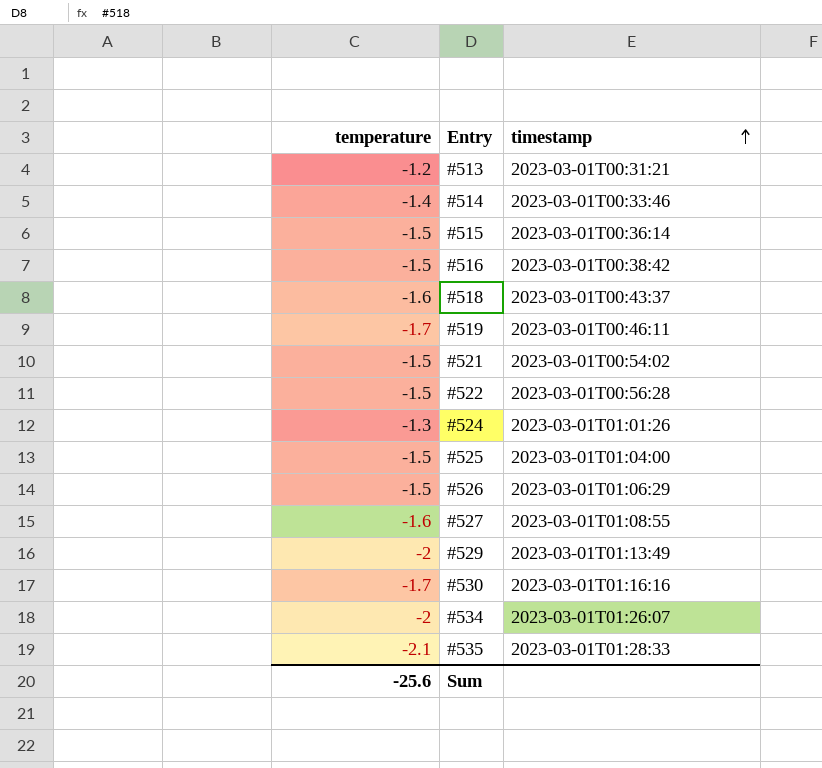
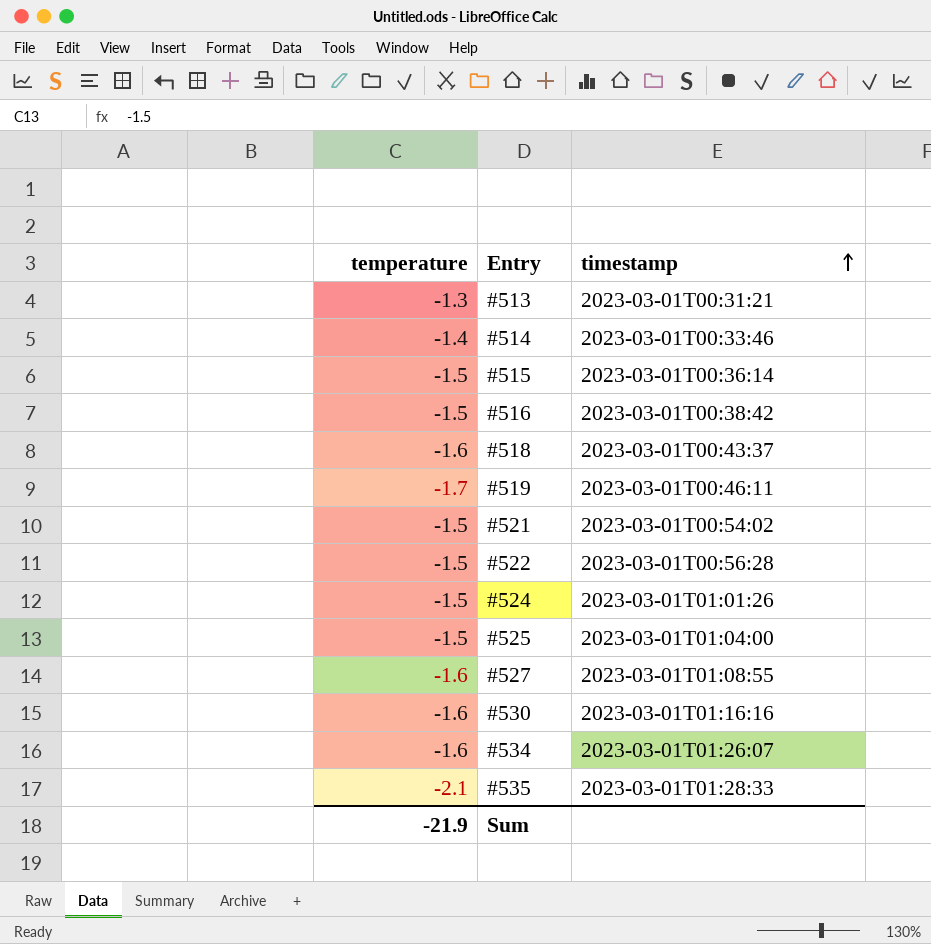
row #526: -1.5 | 2023-03-01T01:06:29 -> none
row #529: -2 | 2023-03-01T01:13:49 -> none
#513 | temperature: -1.2 -> -1.3
#524 | temperature: -1.3 -> -1.5
#530 | temperature: -1.7 -> -1.6
#534 | temperature: -2 -> -1.6
Sum | temperature: -25.6 -> -21.9

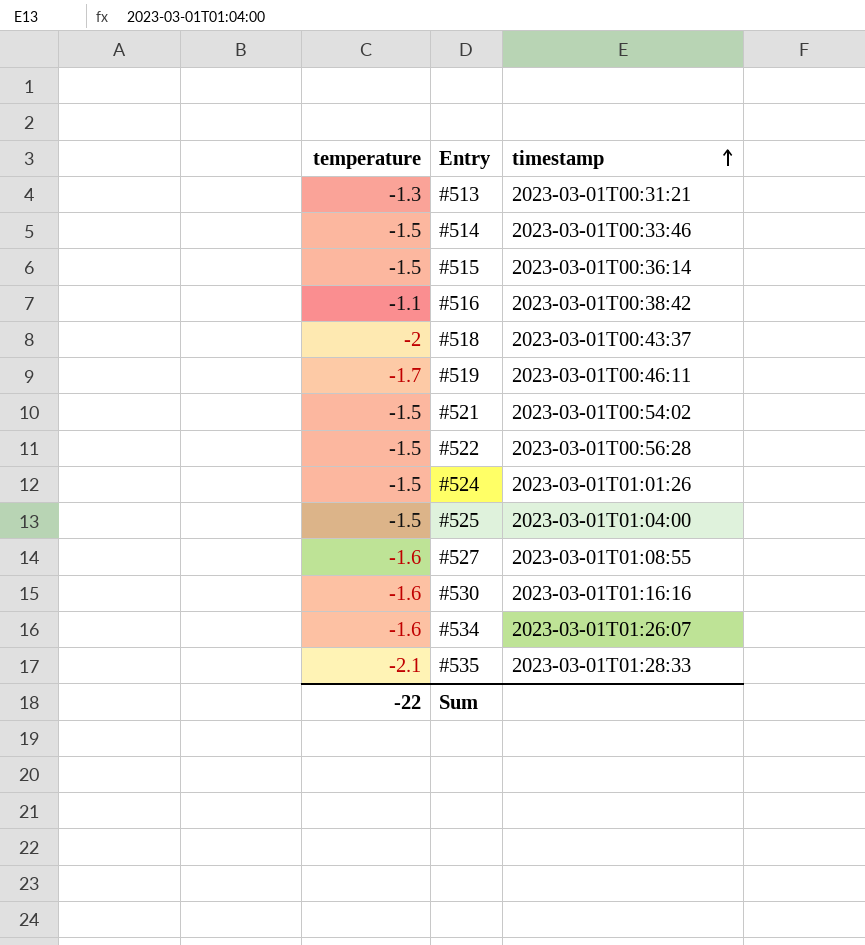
#514 | temperature: -1.4 -> -1.5
#516 | temperature: -1.5 -> -1.1
#518 | temperature: -1.6 -> -2
Sum | temperature: -21.9 -> -22

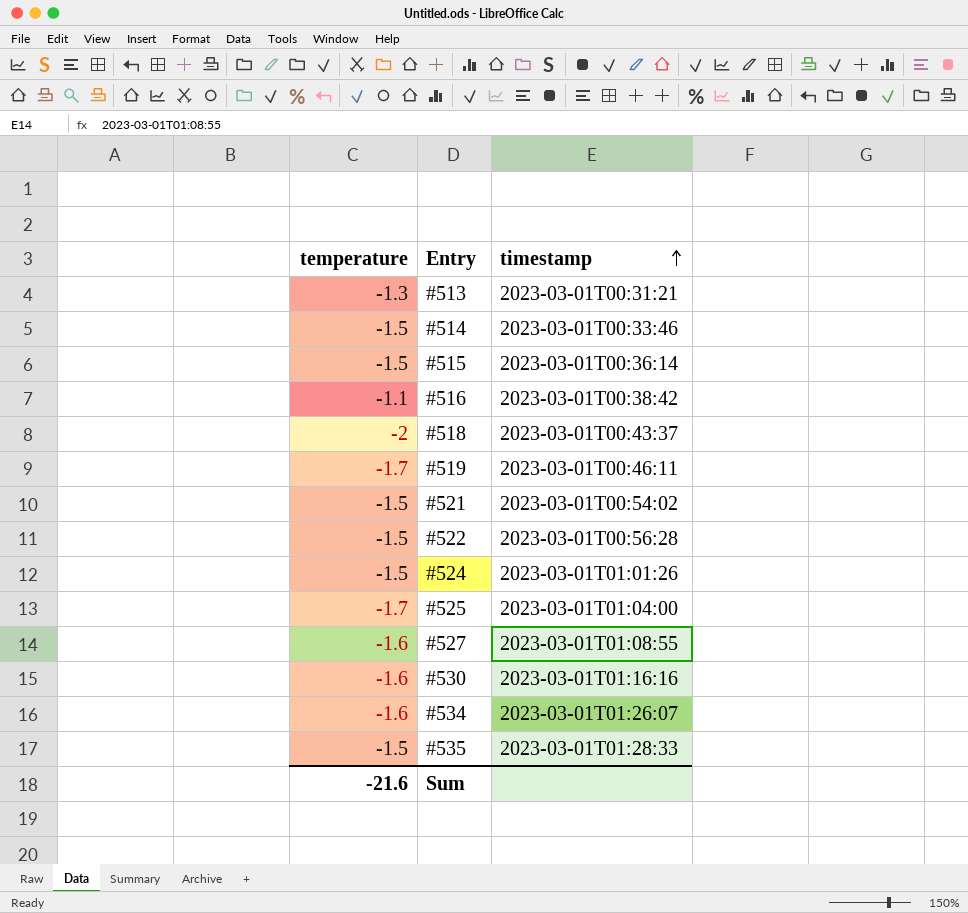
#525 | temperature: -1.5 -> -1.7
#535 | temperature: -2.1 -> -1.5
Sum | temperature: -22 -> -21.6

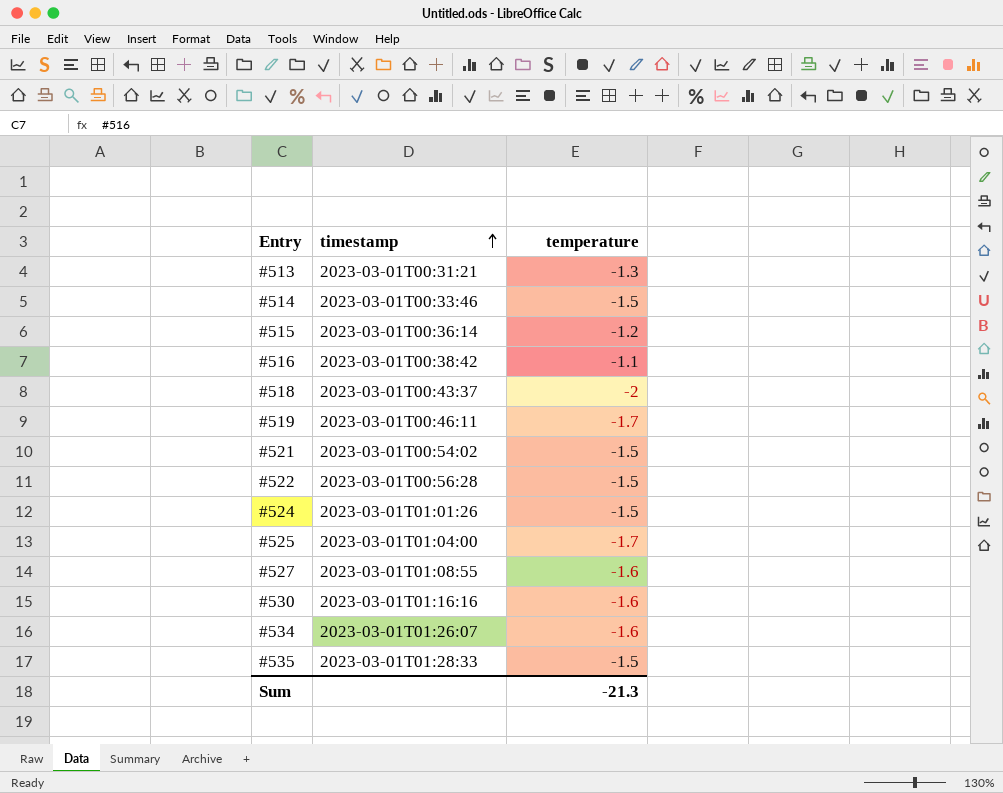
column temperature | position: 1 -> 3
#515 | temperature: -1.5 -> -1.2
Sum | temperature: -21.6 -> -21.3

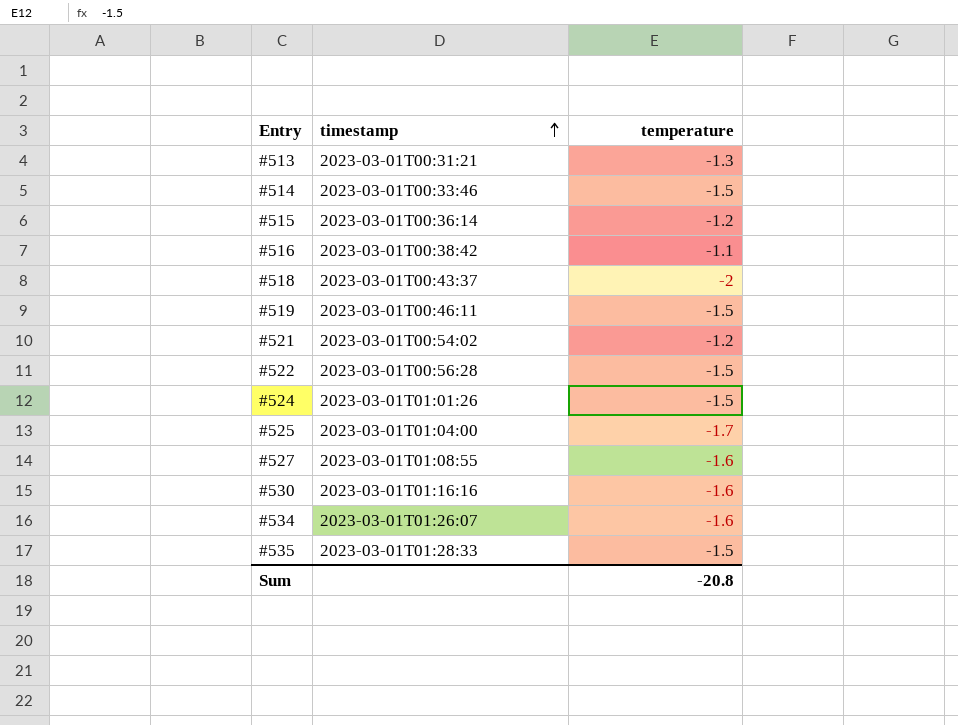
#519 | temperature: -1.7 -> -1.5
#521 | temperature: -1.5 -> -1.2
Sum | temperature: -21.3 -> -20.8

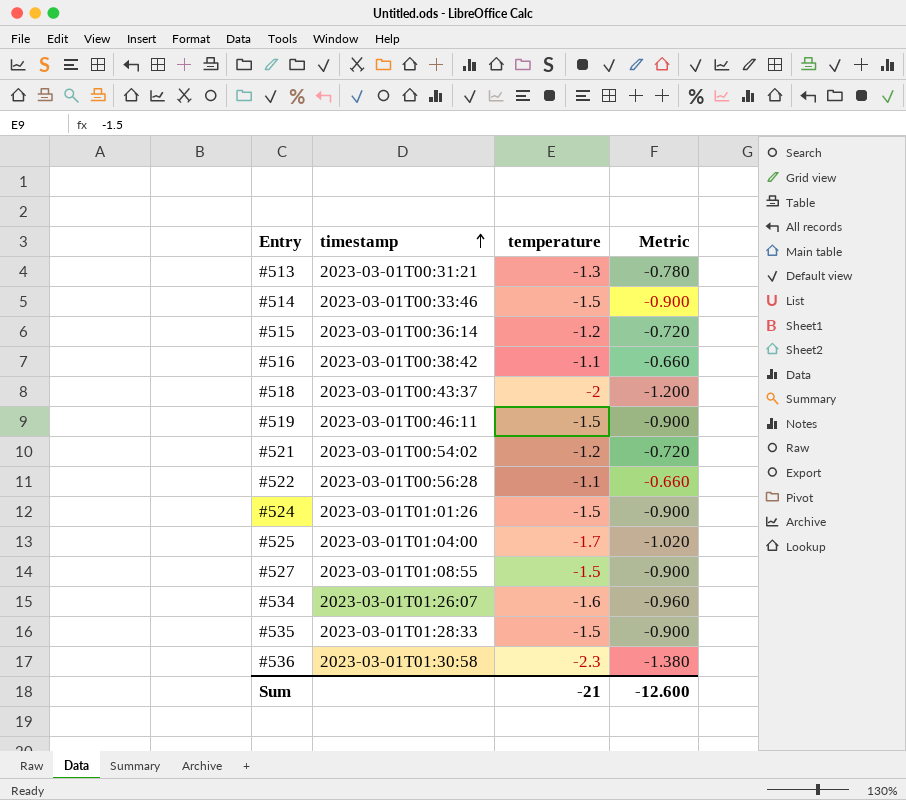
column Metric | formula: none -> [temperature] * 0.6
row #530: 2023-03-01T01:16:16 | -1.6 -> none
#522 | temperature: -1.5 -> -1.1
#527 | temperature: -1.6 -> -1.5
row #536: none -> 2023-03-01T01:30:58 | -2.3 | -1.380
Sum | temperature: -20.8 -> -21

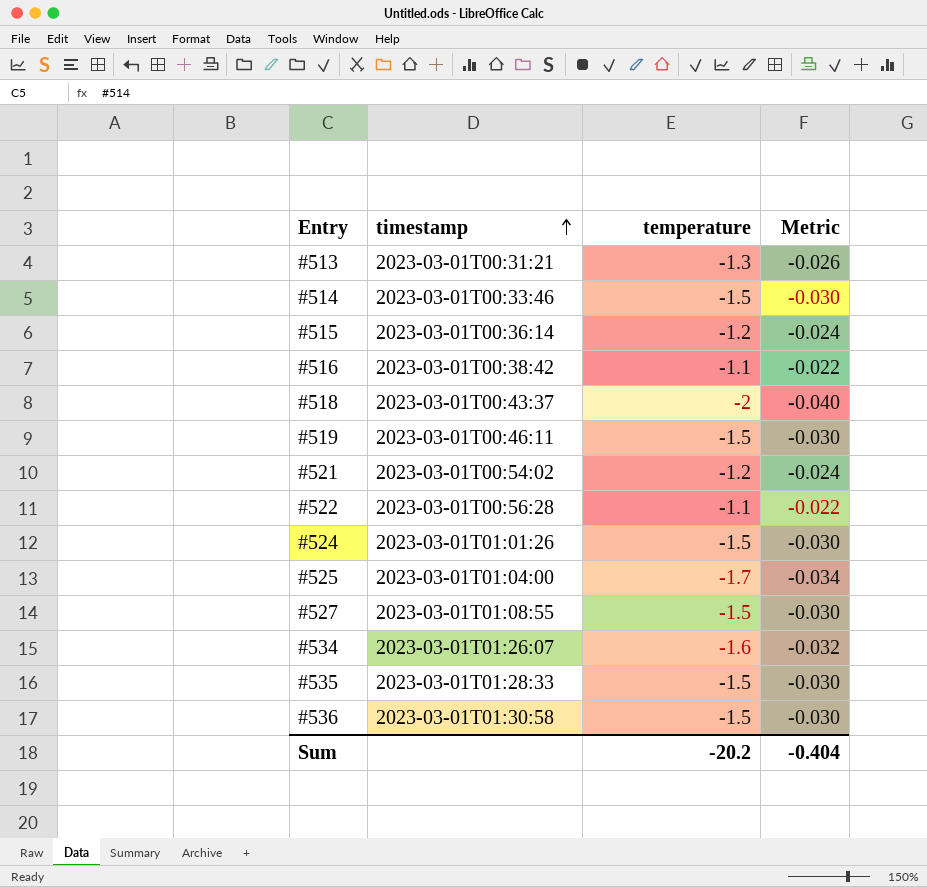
column Metric | formula: [temperature] * 0.6 -> [temperature] * 0.02
#536 | temperature: -2.3 -> -1.5
Sum | temperature: -21 -> -20.2
Sum | Metric: -12.600 -> -0.404

